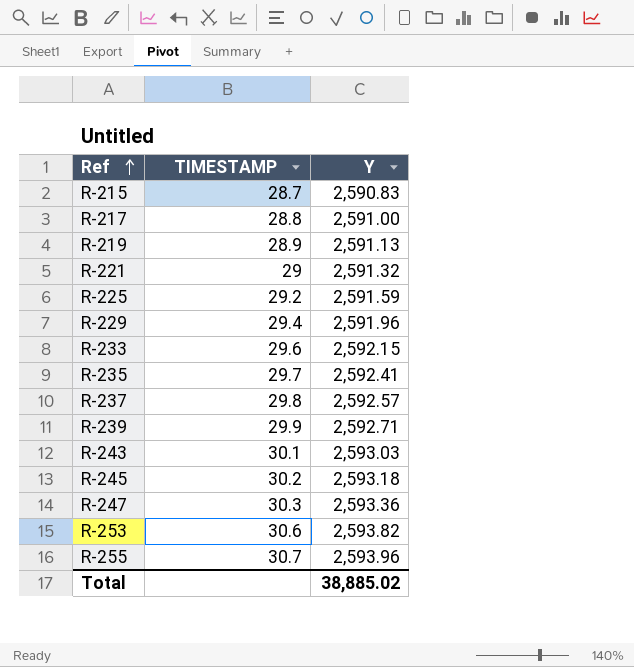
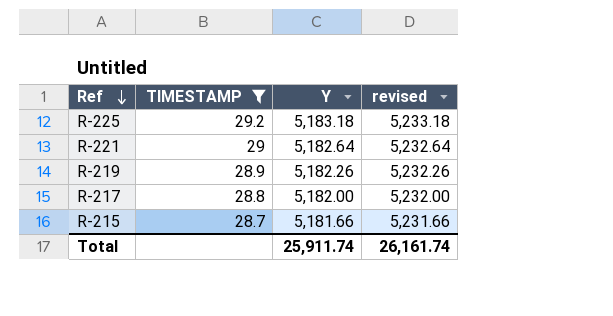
filter: none -> TIMESTAMP <= 29.2
row order: Ref ascending -> Ref descending
column revised | formula: none -> [Y] + 50
R-225 | Y: 2,591.59 -> 5,183.18
R-221 | Y: 2,591.32 -> 5,182.64
R-219 | Y: 2,591.13 -> 5,182.26
R-217 | Y: 2,591.00 -> 5,182.00
R-215 | Y: 2,590.83 -> 5,181.66
Total | Y: 38,885.02 -> 25,911.74

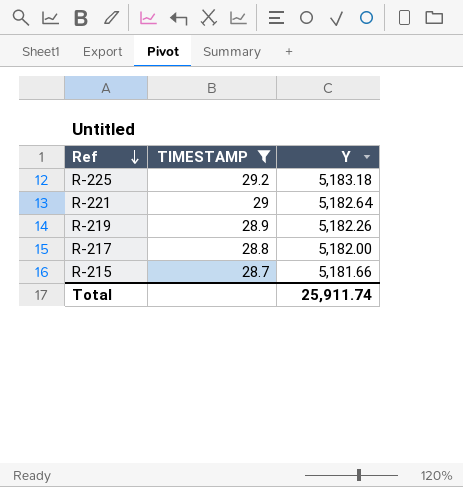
column revised | formula: [Y] + 50 -> none

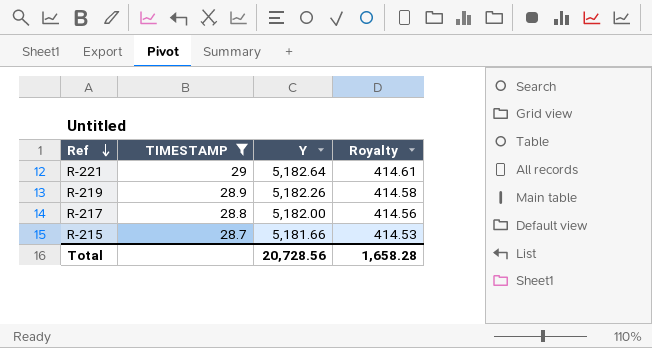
column Royalty | formula: none -> [Y] * 0.08
row R-225: 29.2 | 5,183.18 -> none
Total | Y: 25,911.74 -> 20,728.56

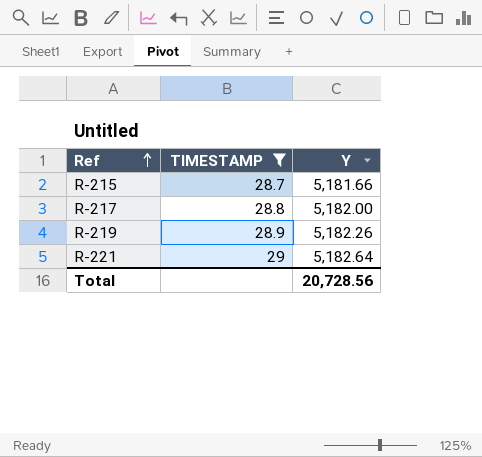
row order: Ref descending -> Ref ascending
column Royalty | formula: [Y] * 0.08 -> none

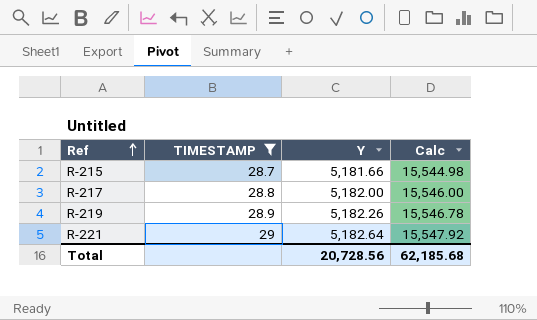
column Calc | formula: none -> [Y] * 3

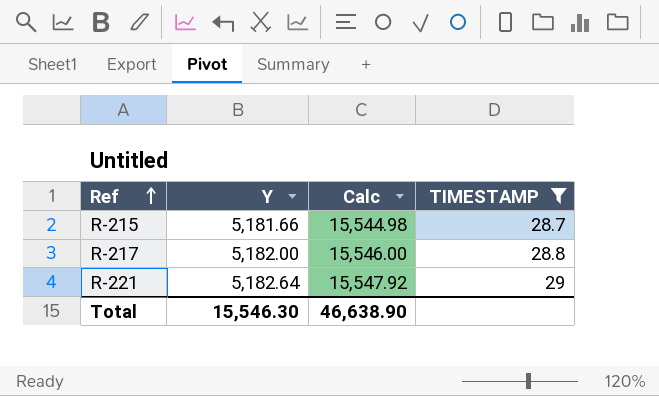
column TIMESTAMP | position: 2 -> 4
row R-219: 28.9 | 5,182.26 | 15,546.78 -> none
Total | Y: 20,728.56 -> 15,546.30
Total | Calc: 62,185.68 -> 46,638.90

